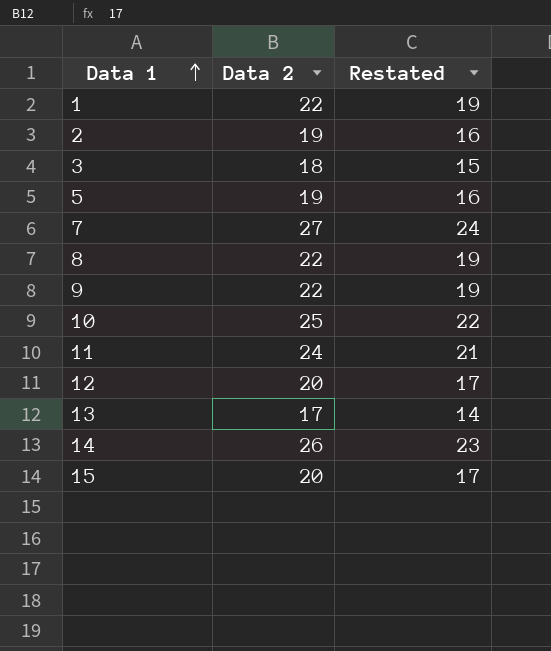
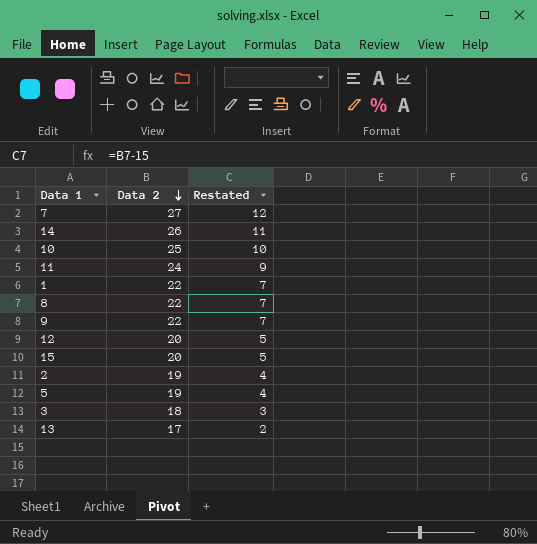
row order: Data 1 ascending -> Data 2 descending
column Restated | formula: [Data 2] - 3 -> [Data 2] - 15

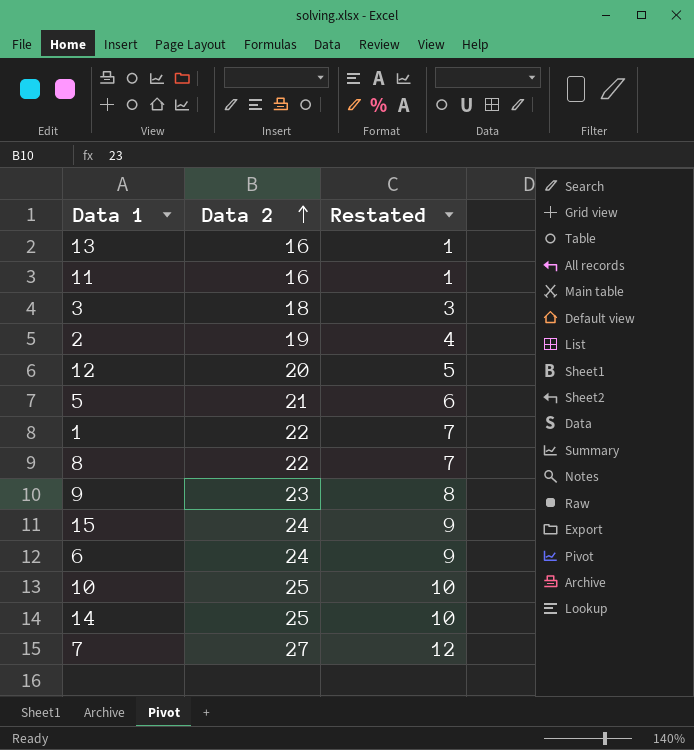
row order: Data 2 descending -> Data 2 ascending
13 | Data 2: 17 -> 16
13 | Restated: 2 -> 1
11 | Data 2: 24 -> 16
11 | Restated: 9 -> 1
5 | Data 2: 19 -> 21
5 | Restated: 4 -> 6
9 | Data 2: 22 -> 23
9 | Restated: 7 -> 8
15 | Data 2: 20 -> 24
15 | Restated: 5 -> 9
row 6: none -> 24 | 9
14 | Data 2: 26 -> 25
14 | Restated: 11 -> 10

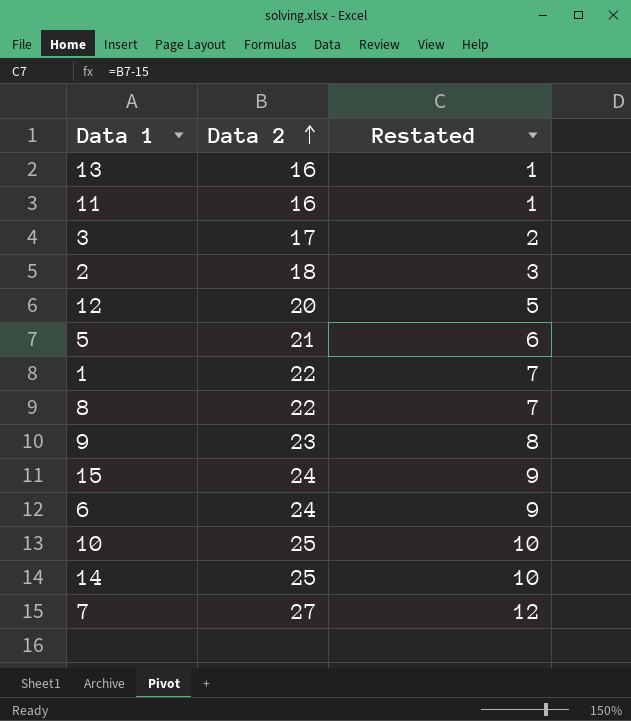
3 | Data 2: 18 -> 17
3 | Restated: 3 -> 2
2 | Data 2: 19 -> 18
2 | Restated: 4 -> 3

